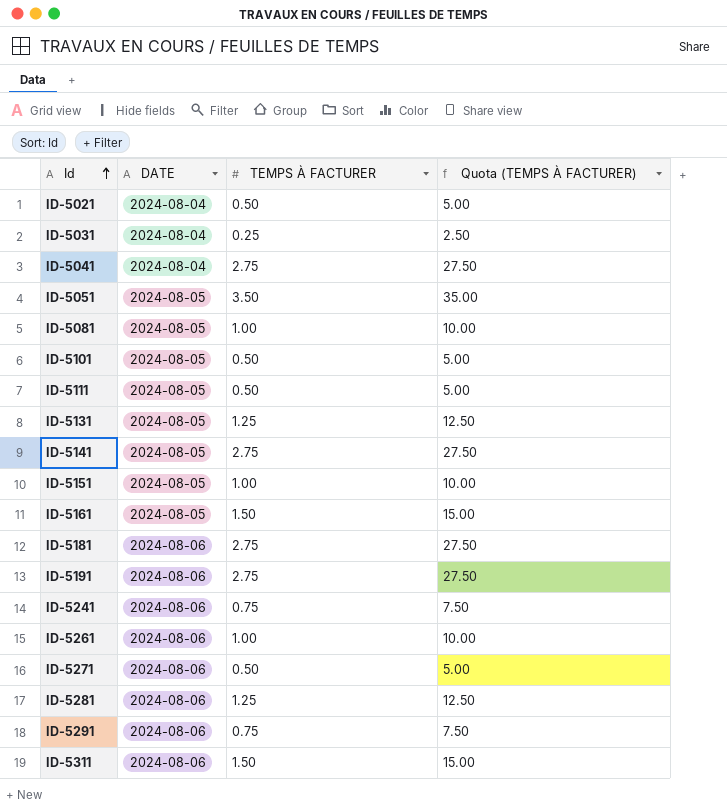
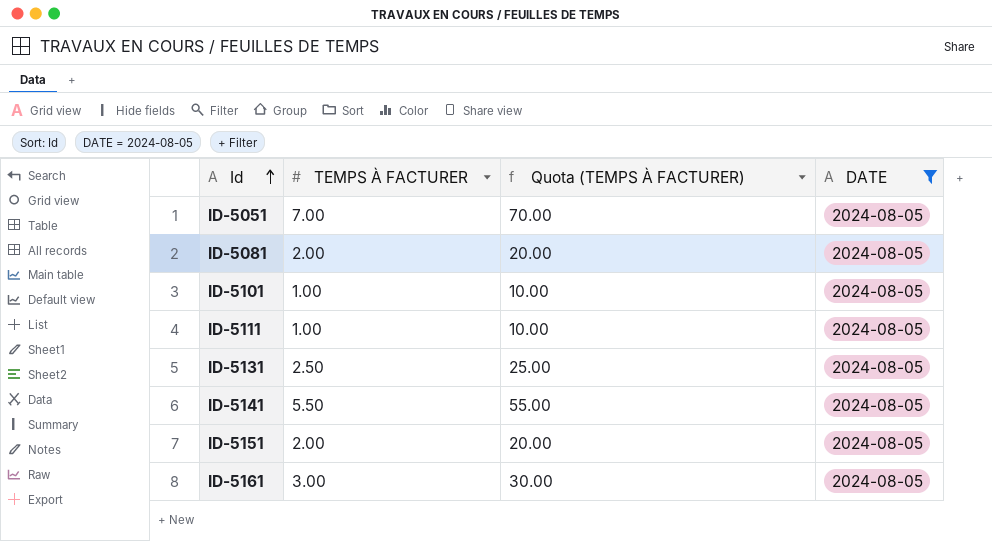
filter: none -> DATE = 2024-08-05
column DATE | position: 2 -> 4
ID-5051 | TEMPS À FACTURER: 3.50 -> 7.00
ID-5051 | Quota (TEMPS À FACTURER): 35.00 -> 70.00
ID-5081 | TEMPS À FACTURER: 1.00 -> 2.00
ID-5081 | Quota (TEMPS À FACTURER): 10.00 -> 20.00
ID-5101 | TEMPS À FACTURER: 0.50 -> 1.00
ID-5101 | Quota (TEMPS À FACTURER): 5.00 -> 10.00
ID-5111 | TEMPS À FACTURER: 0.50 -> 1.00
ID-5111 | Quota (TEMPS À FACTURER): 5.00 -> 10.00
ID-5131 | TEMPS À FACTURER: 1.25 -> 2.50
ID-5131 | Quota (TEMPS À FACTURER): 12.50 -> 25.00
ID-5141 | TEMPS À FACTURER: 2.75 -> 5.50
ID-5141 | Quota (TEMPS À FACTURER): 27.50 -> 55.00
ID-5151 | TEMPS À FACTURER: 1.00 -> 2.00
ID-5151 | Quota (TEMPS À FACTURER): 10.00 -> 20.00
ID-5161 | TEMPS À FACTURER: 1.50 -> 3.00
ID-5161 | Quota (TEMPS À FACTURER): 15.00 -> 30.00

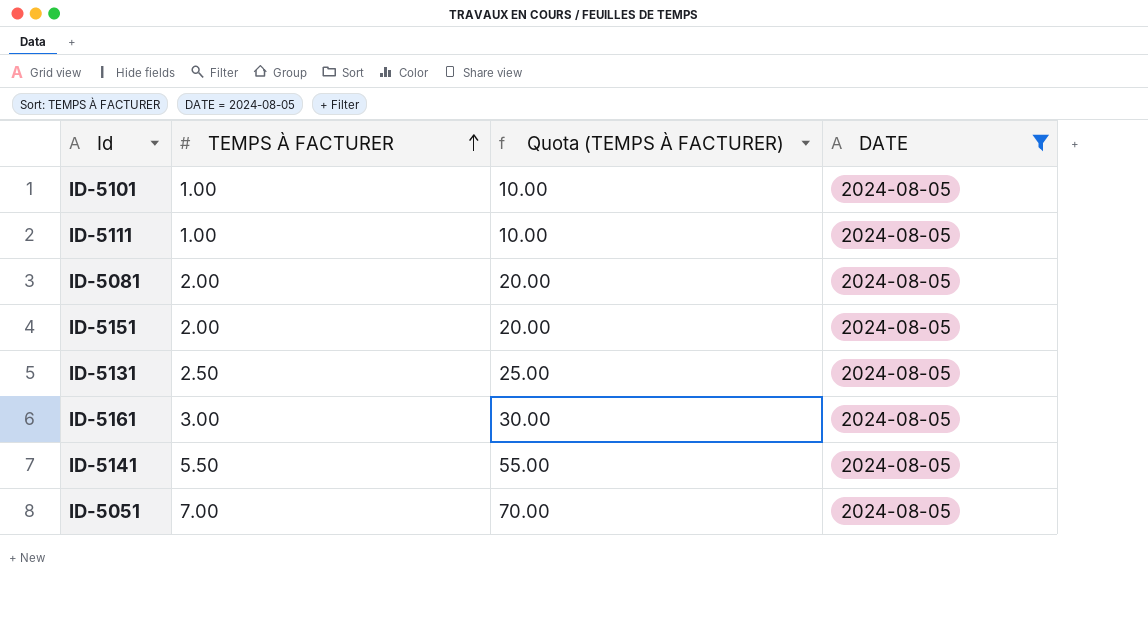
row order: Id ascending -> TEMPS À FACTURER ascending

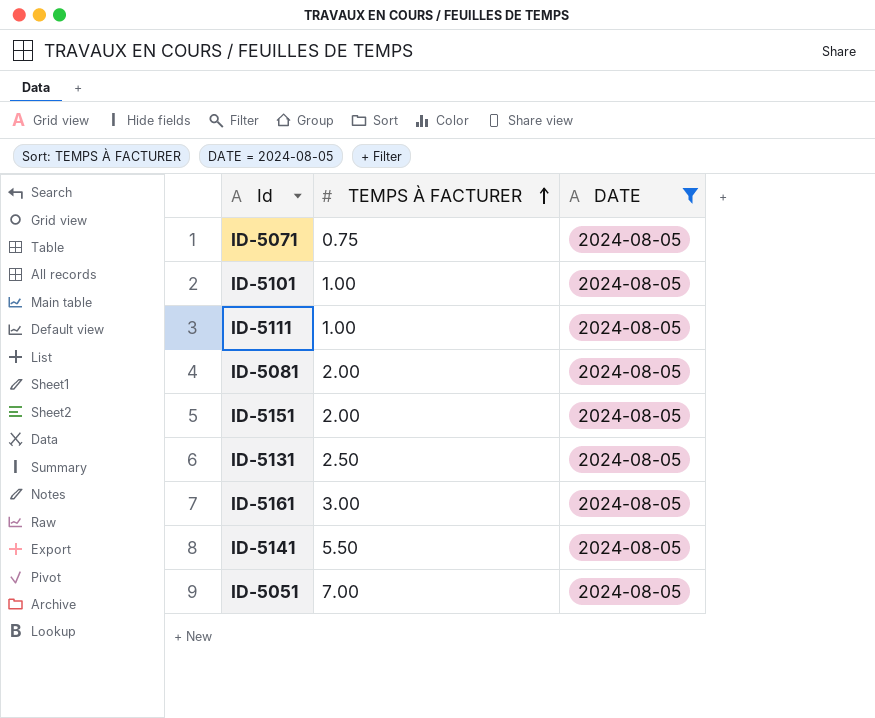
column Quota (TEMPS À FACTURER) | formula: [TEMPS À FACTURER] * 10 -> none
row ID-5071: none -> 0.75 | 2024-08-05

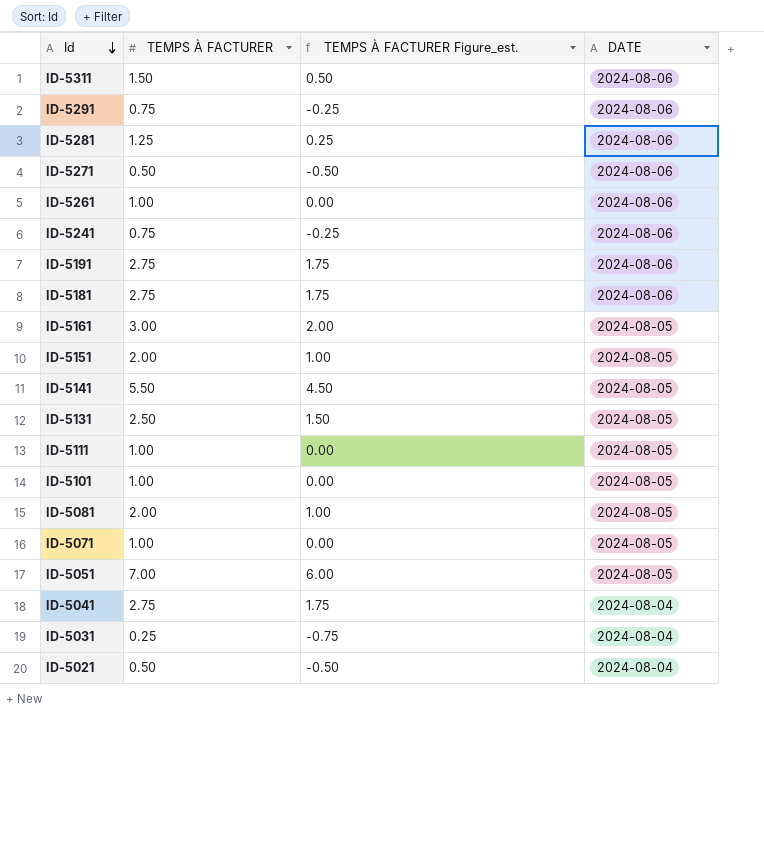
filter: DATE = 2024-08-05 -> none
row order: TEMPS À FACTURER ascending -> Id descending
column TEMPS À FACTURER Figure_est. | formula: none -> [TEMPS À FACTURER] - 1
ID-5071 | TEMPS À FACTURER: 0.75 -> 1.00

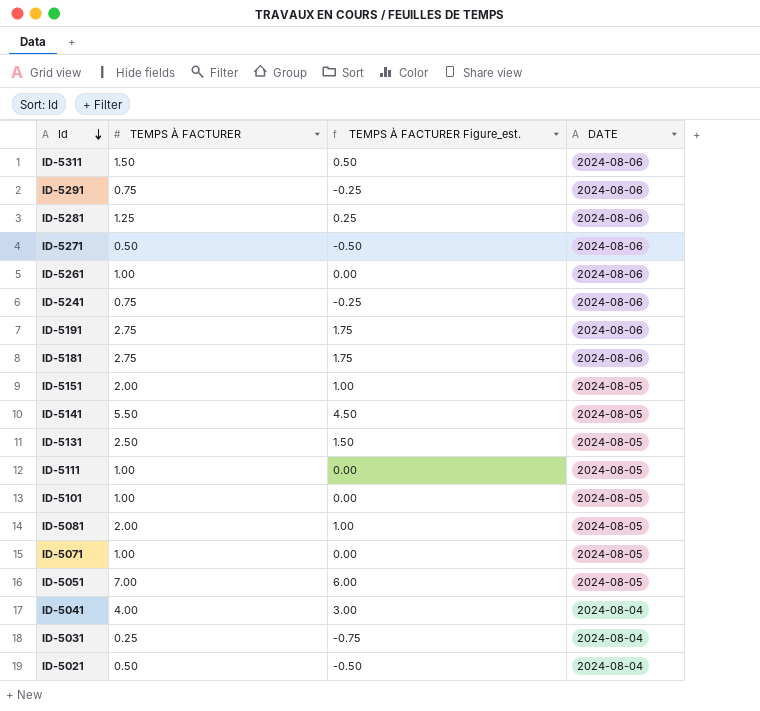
row ID-5161: 3.00 | 2.00 | 2024-08-05 -> none
ID-5041 | TEMPS À FACTURER: 2.75 -> 4.00
ID-5041 | TEMPS À FACTURER Figure_est.: 1.75 -> 3.00

